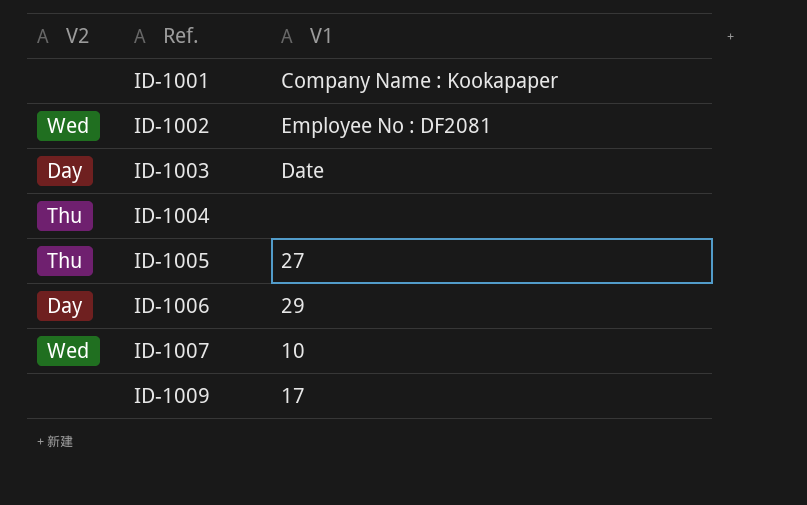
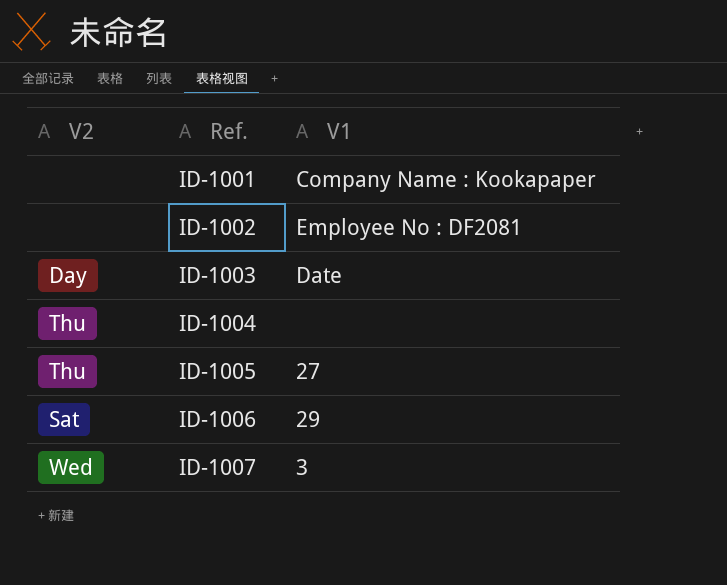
row ID-1009: none | 17 -> none
ID-1002 | V2: Wed -> none
ID-1006 | V2: Day -> Sat
ID-1007 | V1: 10 -> 3

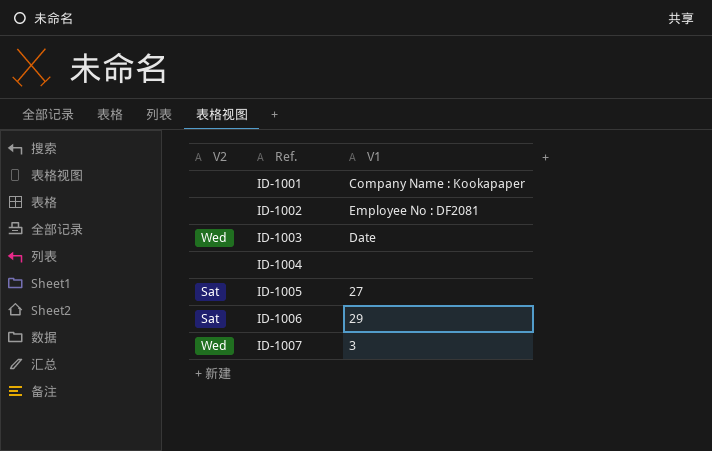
ID-1003 | V2: Day -> Wed
ID-1004 | V2: Thu -> none
ID-1005 | V2: Thu -> Sat

